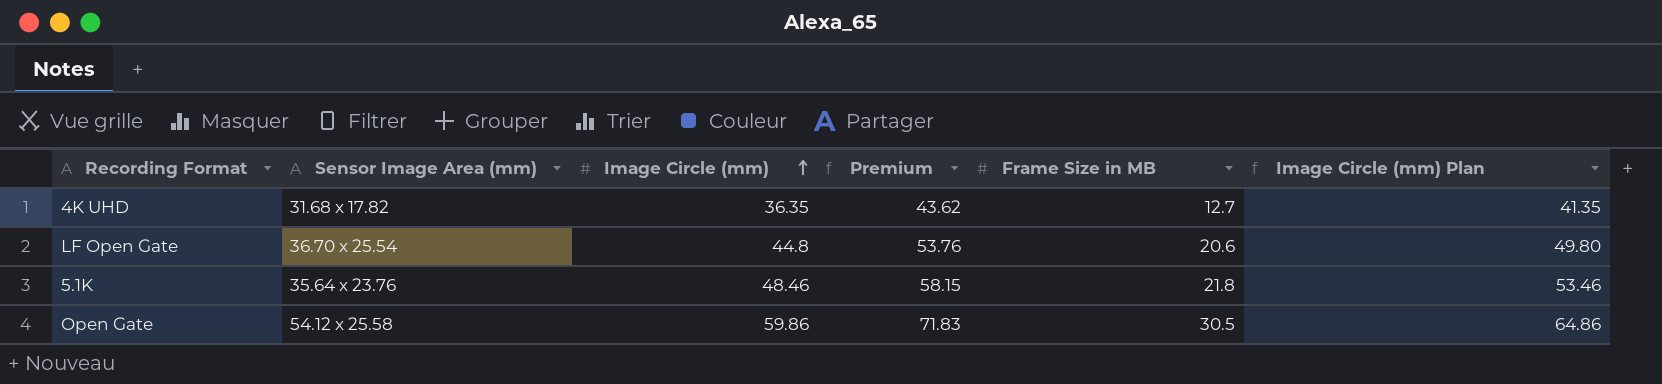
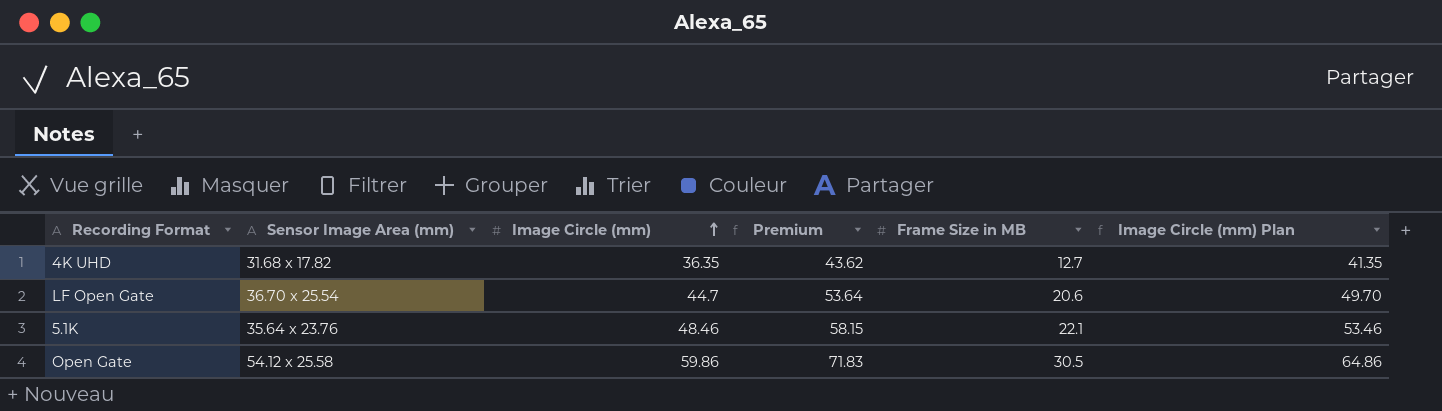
LF Open Gate | Image Circle (mm): 44.8 -> 44.7
LF Open Gate | Premium: 53.76 -> 53.64
LF Open Gate | Image Circle (mm) Plan: 49.80 -> 49.70
5.1K | Frame Size in MB: 21.8 -> 22.1

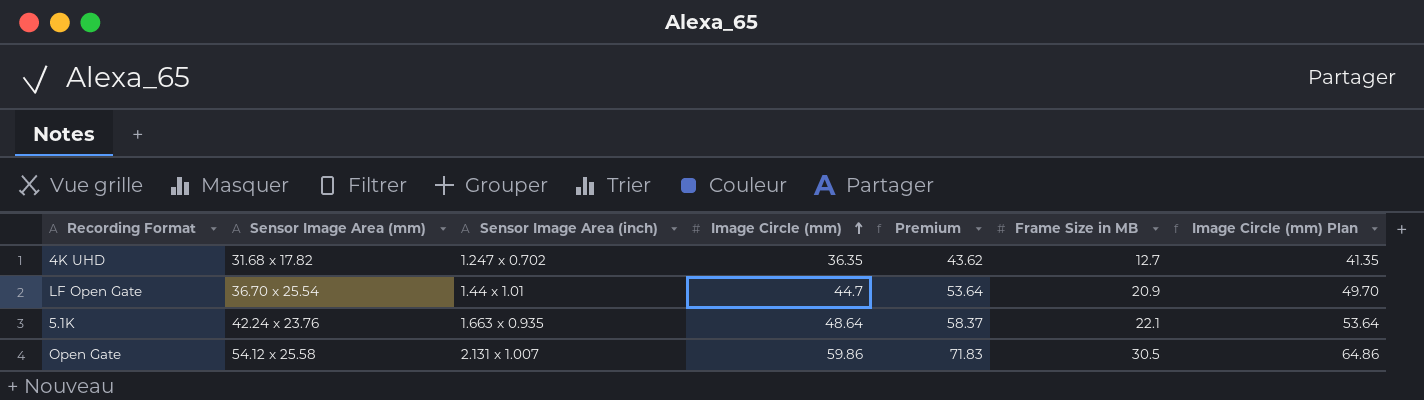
column Sensor Image Area (inch) | position: none -> 3
LF Open Gate | Frame Size in MB: 20.6 -> 20.9
5.1K | Sensor Image Area (mm): 35.64 x 23.76 -> 42.24 x 23.76
5.1K | Image Circle (mm): 48.46 -> 48.64
5.1K | Premium: 58.15 -> 58.37
5.1K | Image Circle (mm) Plan: 53.46 -> 53.64

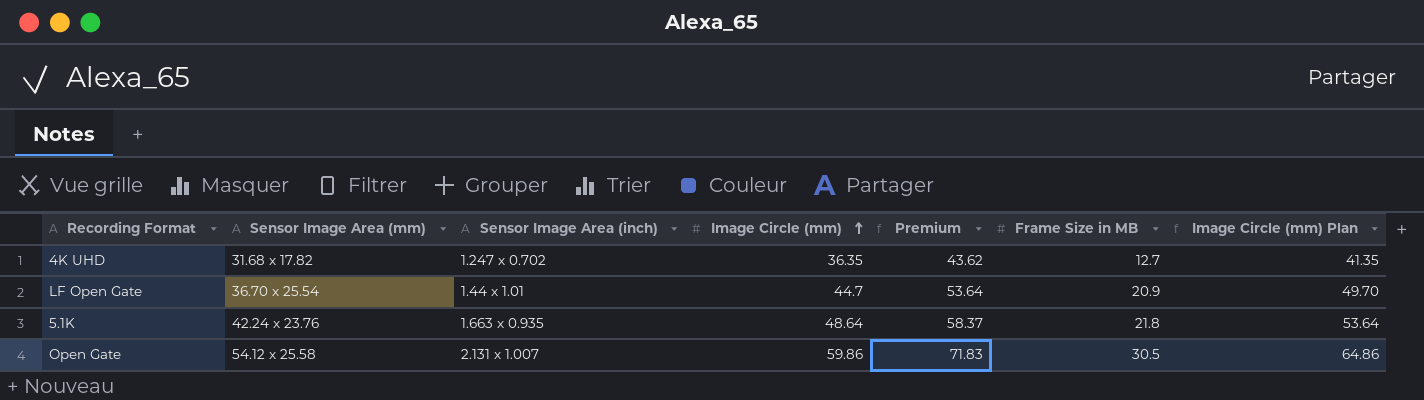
5.1K | Frame Size in MB: 22.1 -> 21.8

